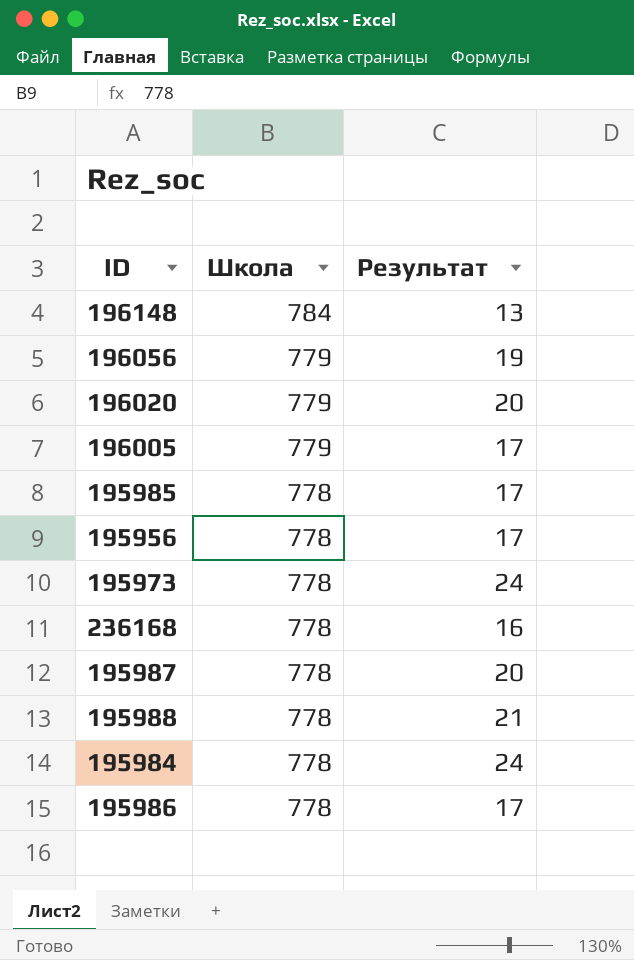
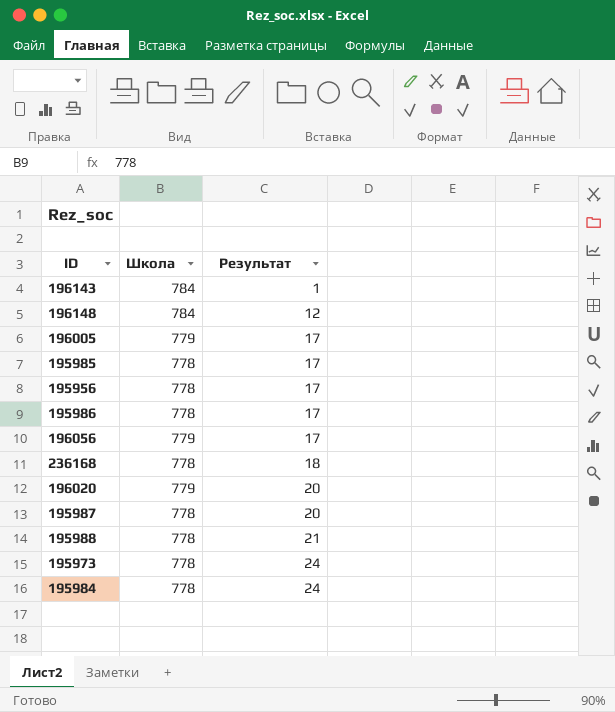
row order: Школа descending -> Результат ascending
row 196143: none -> 784 | 1
196148 | Результат: 13 -> 12
196056 | Результат: 19 -> 17
236168 | Результат: 16 -> 18

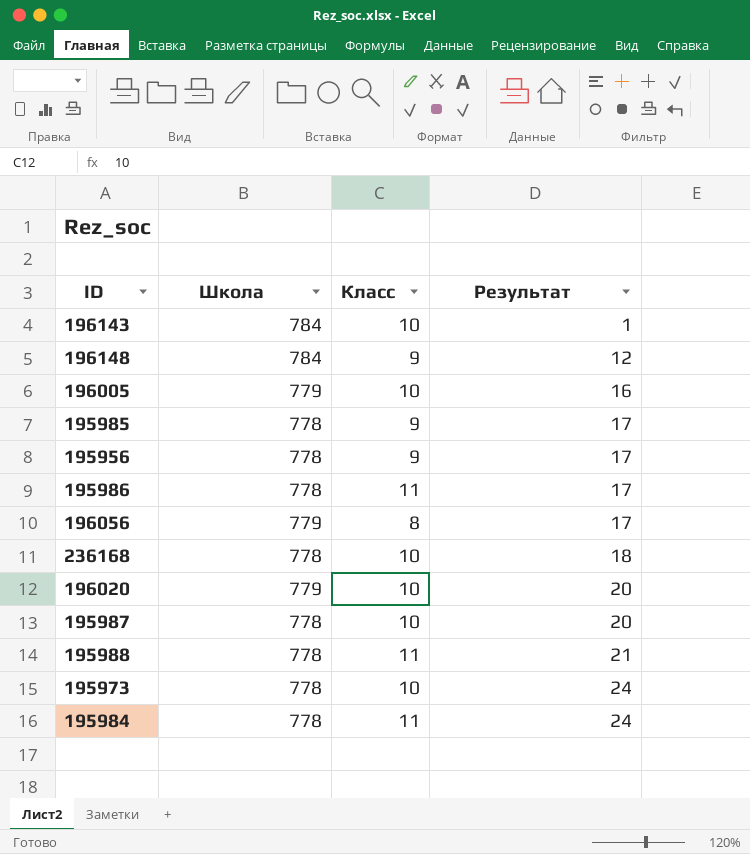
column Класс | position: none -> 3
196005 | Результат: 17 -> 16

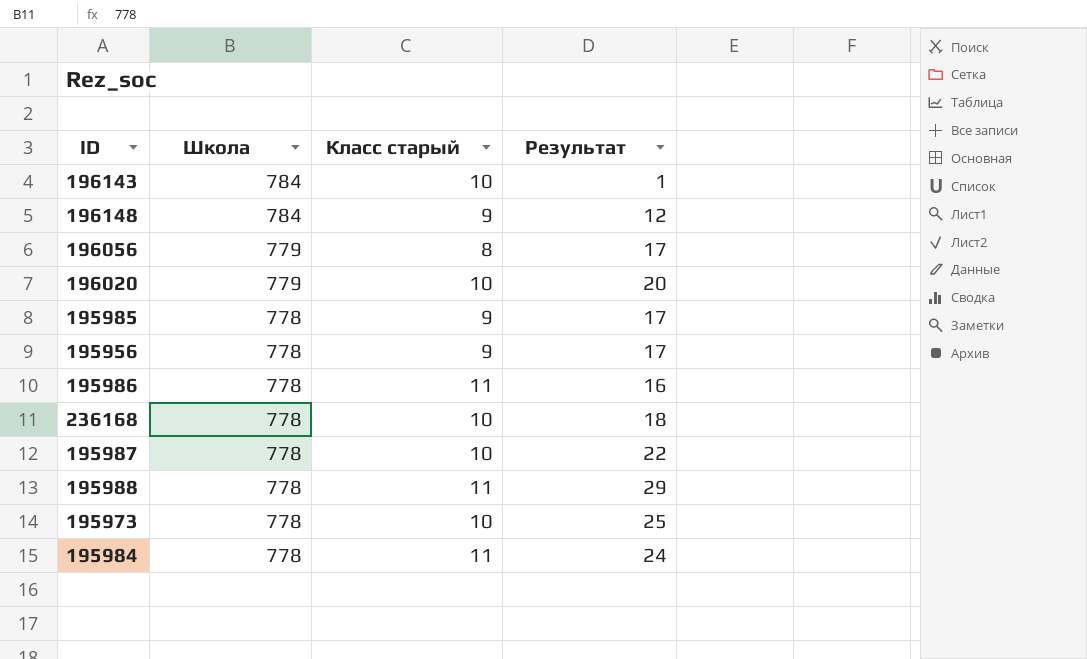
row order: Результат ascending -> Школа descending
column name: Класс -> Класс старый
row 196005: 779 | 10 | 16 -> none
195986 | Результат: 17 -> 16
195987 | Результат: 20 -> 22
195988 | Результат: 21 -> 29
195973 | Результат: 24 -> 25

